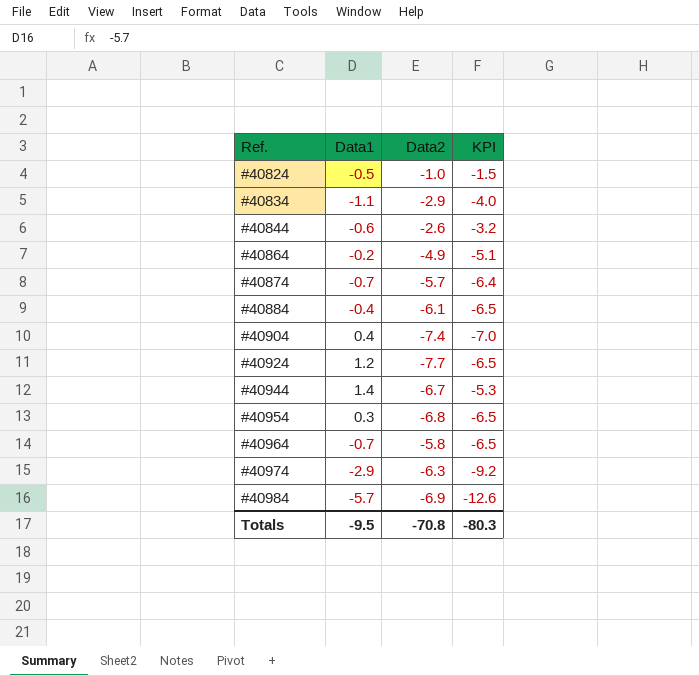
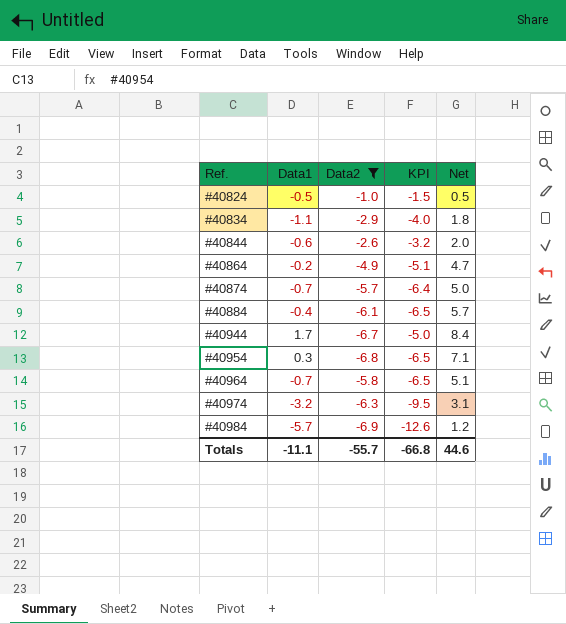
filter: none -> Data2 >= -6.9
column Net | formula: none -> [Data1] - [Data2]
#40944 | Data1: 1.4 -> 1.7
#40944 | KPI: -5.3 -> -5.0
#40974 | Data1: -2.9 -> -3.2
#40974 | KPI: -9.2 -> -9.5
Totals | Data1: -9.5 -> -11.1
Totals | Data2: -70.8 -> -55.7
Totals | KPI: -80.3 -> -66.8

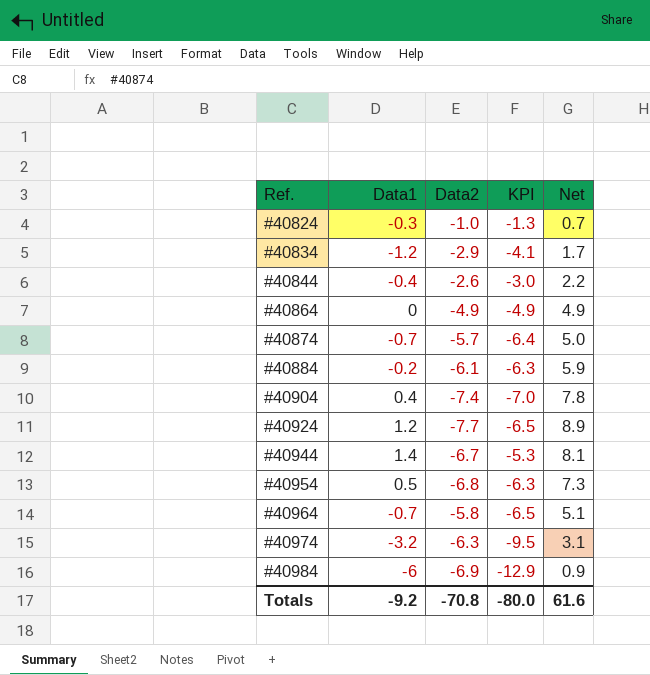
filter: Data2 >= -6.9 -> none
#40824 | Data1: -0.5 -> -0.3
#40824 | KPI: -1.5 -> -1.3
#40824 | Net: 0.5 -> 0.7
#40834 | Data1: -1.1 -> -1.2
#40834 | KPI: -4.0 -> -4.1
#40834 | Net: 1.8 -> 1.7
#40844 | Data1: -0.6 -> -0.4
#40844 | KPI: -3.2 -> -3.0
#40844 | Net: 2.0 -> 2.2
#40864 | Data1: -0.2 -> 0
#40864 | KPI: -5.1 -> -4.9
#40864 | Net: 4.7 -> 4.9
#40884 | Data1: -0.4 -> -0.2
#40884 | KPI: -6.5 -> -6.3
#40884 | Net: 5.7 -> 5.9
#40944 | Data1: 1.7 -> 1.4
#40944 | KPI: -5.0 -> -5.3
#40944 | Net: 8.4 -> 8.1
#40954 | Data1: 0.3 -> 0.5
#40954 | KPI: -6.5 -> -6.3
#40954 | Net: 7.1 -> 7.3
#40984 | Data1: -5.7 -> -6
#40984 | KPI: -12.6 -> -12.9
#40984 | Net: 1.2 -> 0.9
Totals | Data1: -11.1 -> -9.2
Totals | Data2: -55.7 -> -70.8
Totals | KPI: -66.8 -> -80.0
Totals | Net: 44.6 -> 61.6

